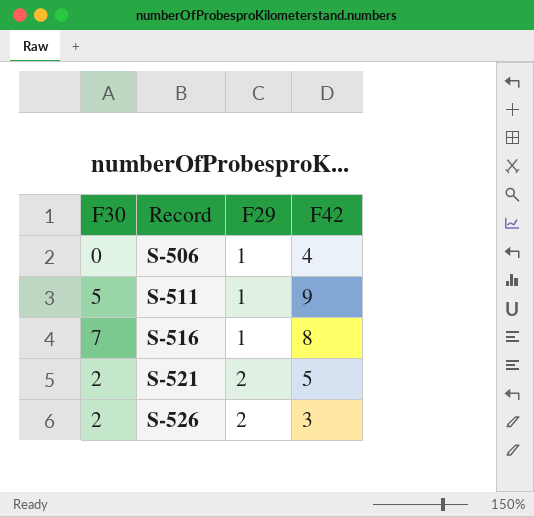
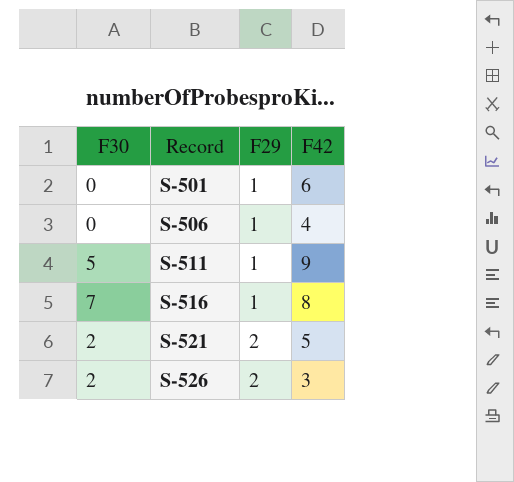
row S-501: none -> 0 | 1 | 6

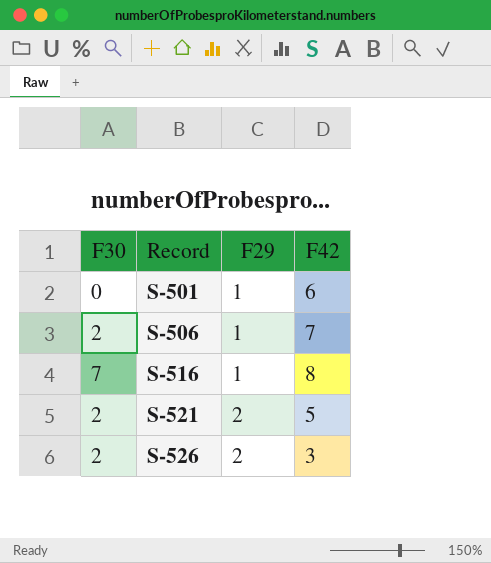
row S-511: 5 | 1 | 9 -> none
S-506 | F30: 0 -> 2
S-506 | F42: 4 -> 7

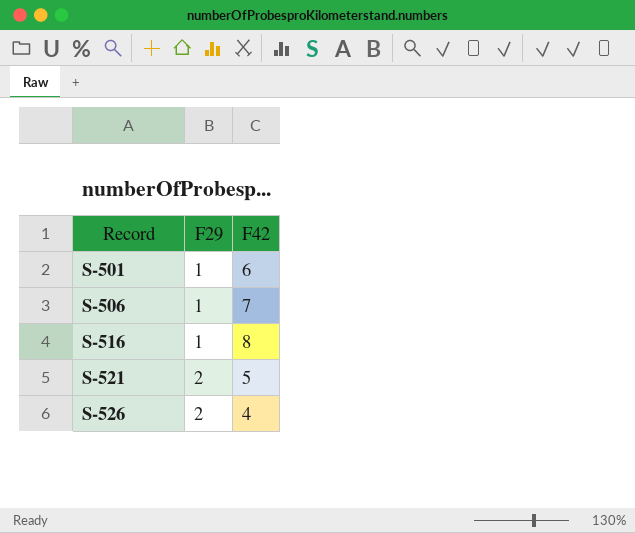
column F30 | position: 1 -> none
S-526 | F42: 3 -> 4

